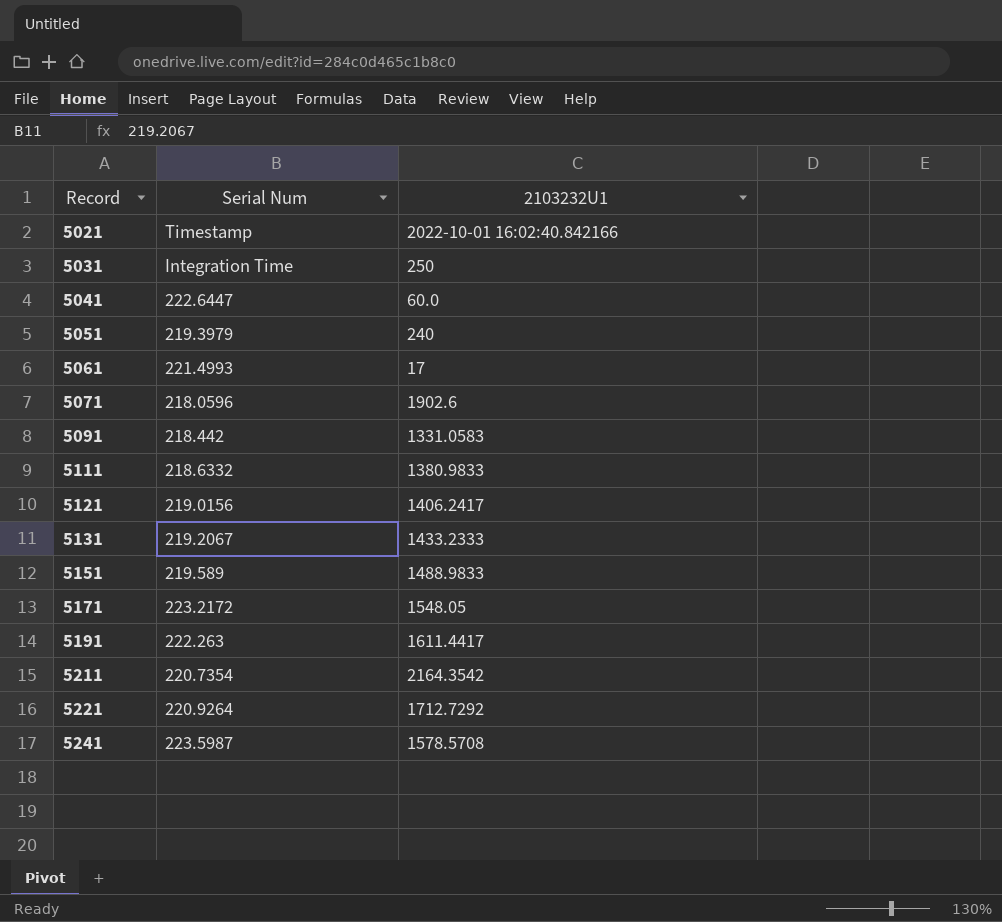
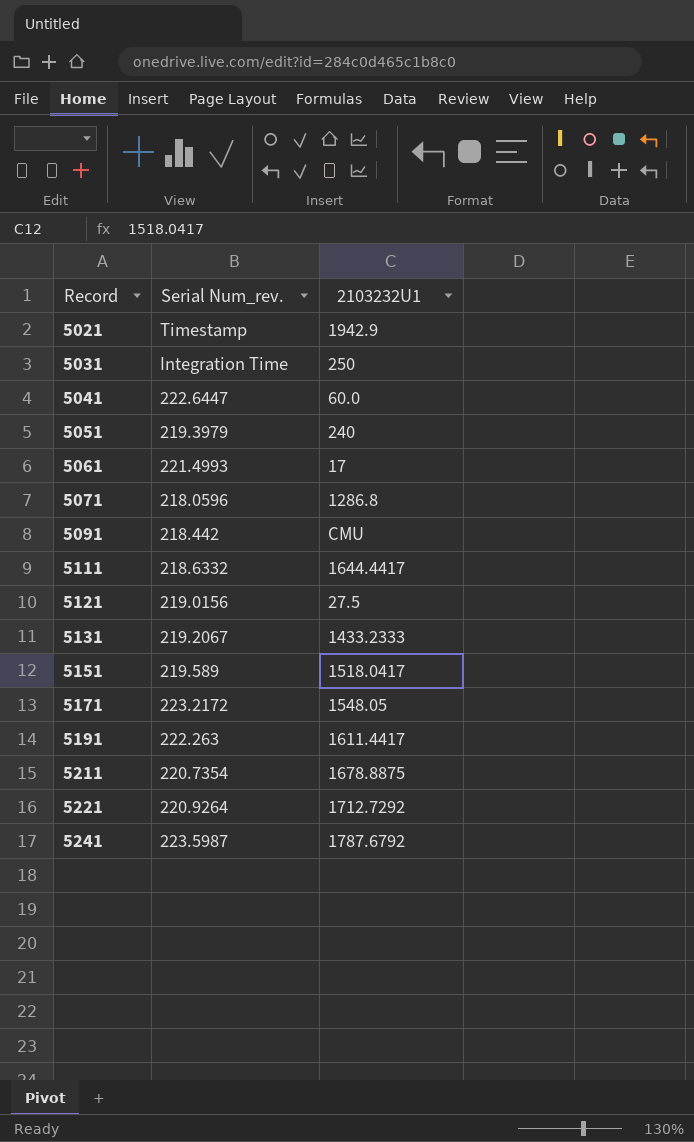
column name: Serial Num -> Serial Num_rev.
5021 | 2103232U1: 2022-10-01 16:02:40.842166 -> 1942.9
5071 | 2103232U1: 1902.6 -> 1286.8
5091 | 2103232U1: 1331.0583 -> CMU
5111 | 2103232U1: 1380.9833 -> 1644.4417
5121 | 2103232U1: 1406.2417 -> 27.5
5151 | 2103232U1: 1488.9833 -> 1518.0417
5211 | 2103232U1: 2164.3542 -> 1678.8875
5241 | 2103232U1: 1578.5708 -> 1787.6792

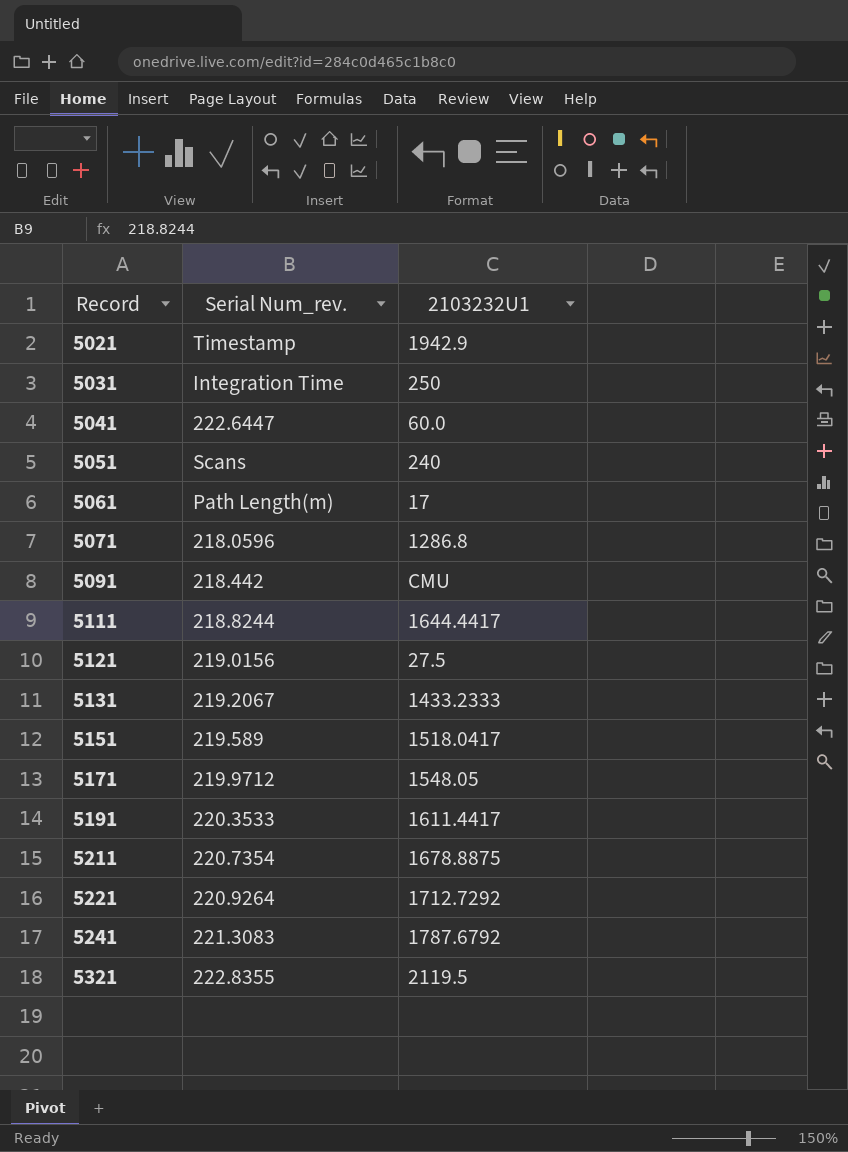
5051 | Serial Num_rev.: 219.3979 -> Scans
5061 | Serial Num_rev.: 221.4993 -> Path Length(m)
5111 | Serial Num_rev.: 218.6332 -> 218.8244
5171 | Serial Num_rev.: 223.2172 -> 219.9712
5191 | Serial Num_rev.: 222.263 -> 220.3533
5241 | Serial Num_rev.: 223.5987 -> 221.3083
row 5321: none -> 222.8355 | 2119.5

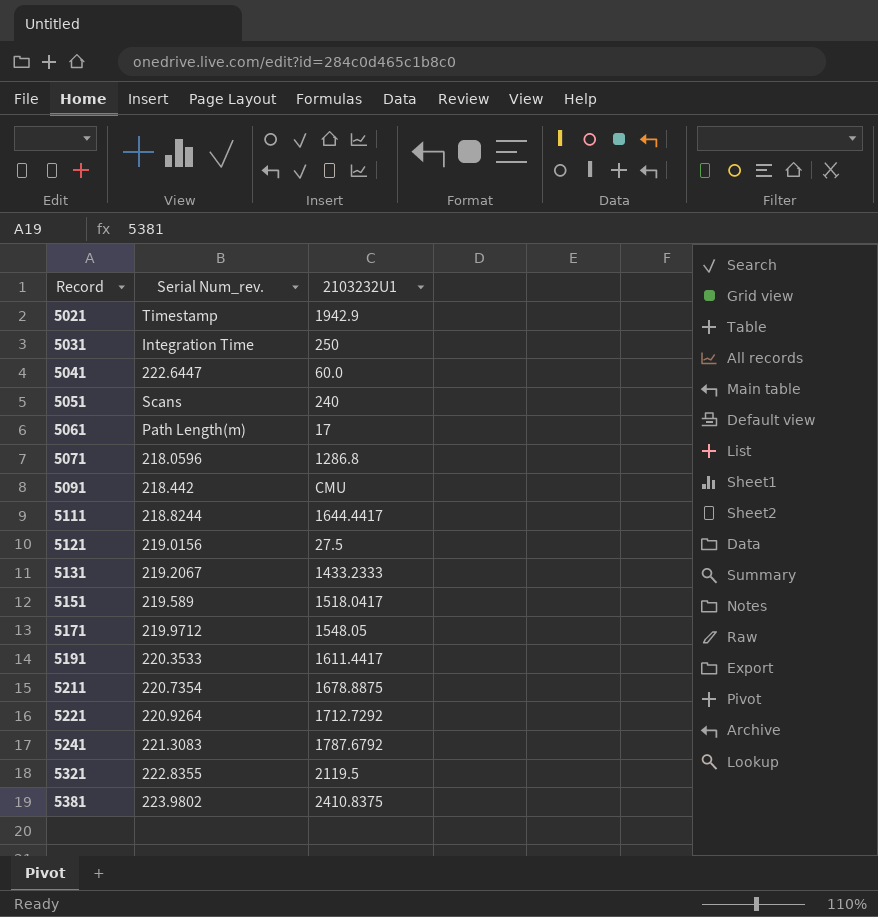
row 5381: none -> 223.9802 | 2410.8375

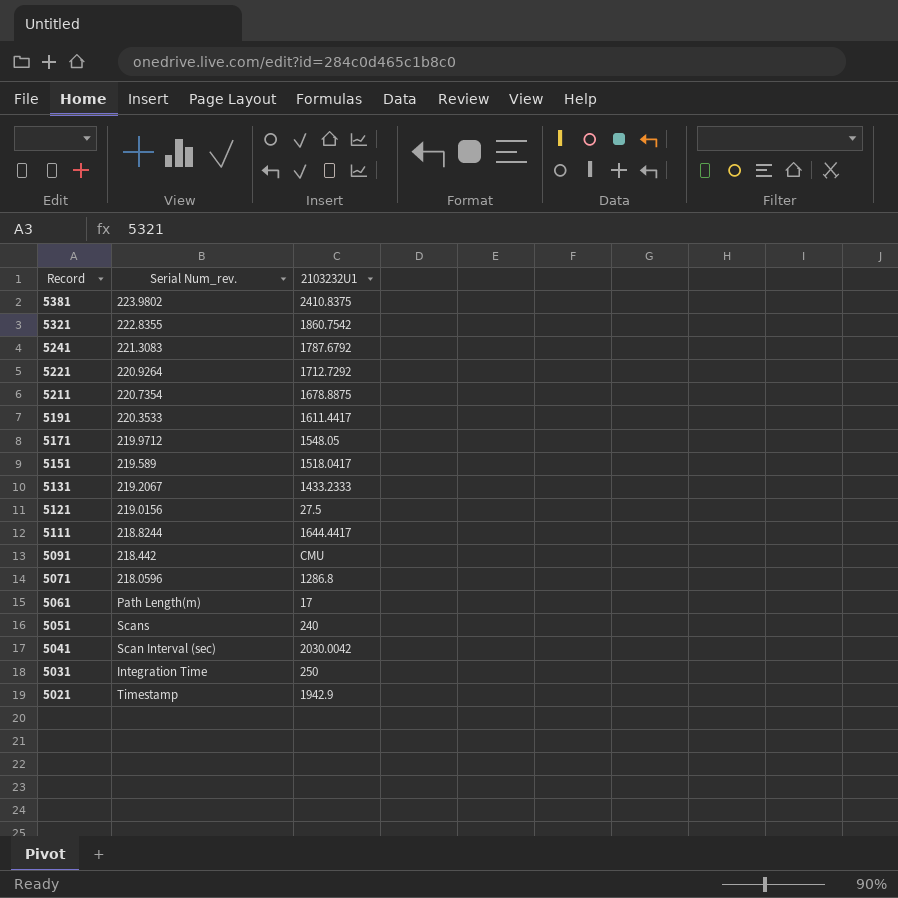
row order: Record ascending -> Record descending
5321 | 2103232U1: 2119.5 -> 1860.7542
5041 | Serial Num_rev.: 222.6447 -> Scan Interval (sec)
5041 | 2103232U1: 60.0 -> 2030.0042

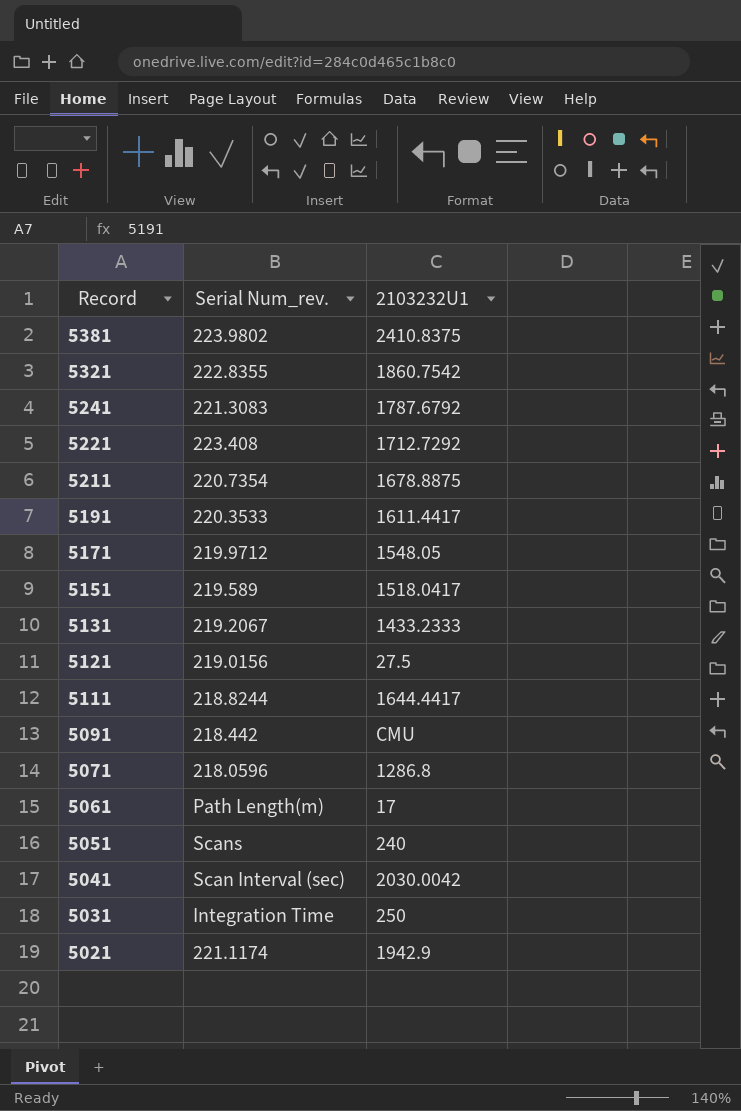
5221 | Serial Num_rev.: 220.9264 -> 223.408
5021 | Serial Num_rev.: Timestamp -> 221.1174

